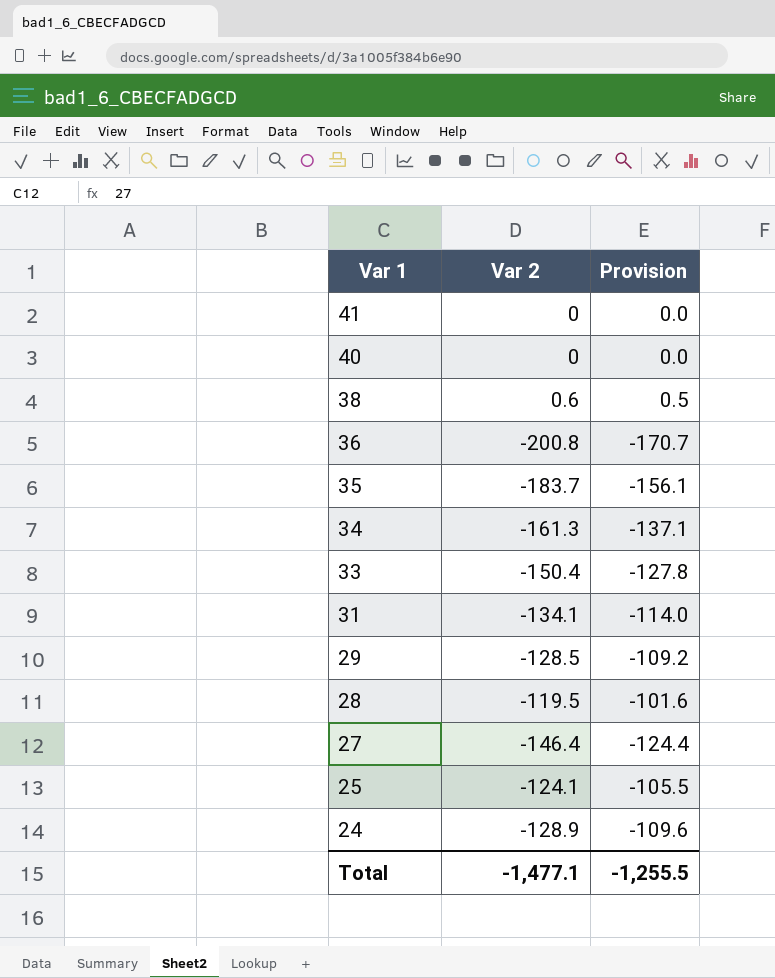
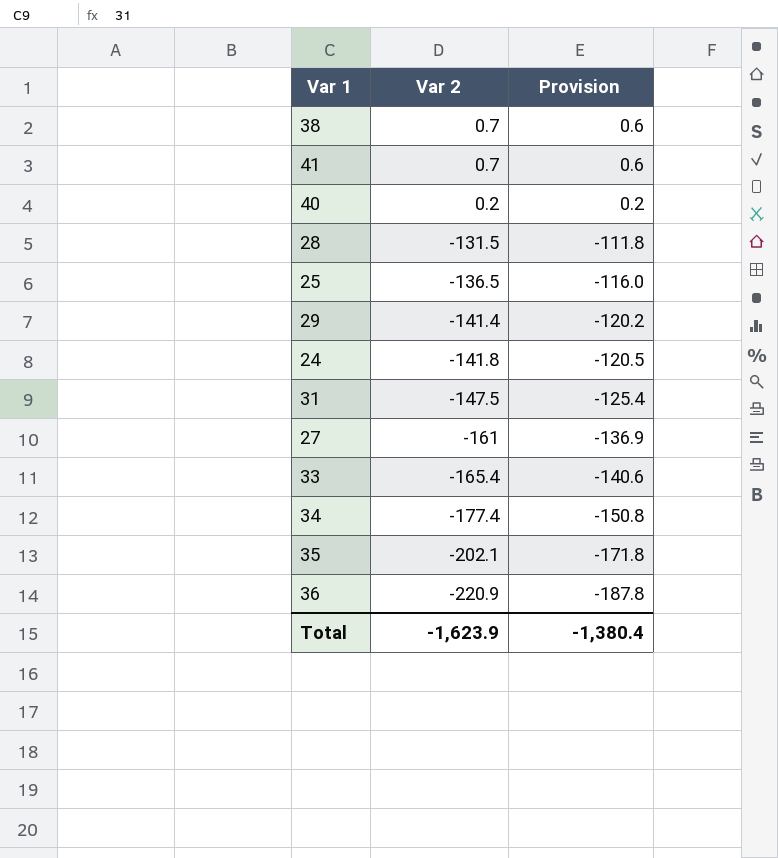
row order: Var 1 descending -> Var 2 descending
38 | Var 2: 0.6 -> 0.7
38 | Provision: 0.5 -> 0.6
41 | Var 2: 0 -> 0.7
41 | Provision: 0.0 -> 0.6
40 | Var 2: 0 -> 0.2
40 | Provision: 0.0 -> 0.2
28 | Var 2: -119.5 -> -131.5
28 | Provision: -101.6 -> -111.8
25 | Var 2: -124.1 -> -136.5
25 | Provision: -105.5 -> -116.0
29 | Var 2: -128.5 -> -141.4
29 | Provision: -109.2 -> -120.2
24 | Var 2: -128.9 -> -141.8
24 | Provision: -109.6 -> -120.5
31 | Var 2: -134.1 -> -147.5
31 | Provision: -114.0 -> -125.4
27 | Var 2: -146.4 -> -161
27 | Provision: -124.4 -> -136.9
33 | Var 2: -150.4 -> -165.4
33 | Provision: -127.8 -> -140.6
34 | Var 2: -161.3 -> -177.4
34 | Provision: -137.1 -> -150.8
35 | Var 2: -183.7 -> -202.1
35 | Provision: -156.1 -> -171.8
36 | Var 2: -200.8 -> -220.9
36 | Provision: -170.7 -> -187.8
Total | Var 2: -1,477.1 -> -1,623.9
Total | Provision: -1,255.5 -> -1,380.4

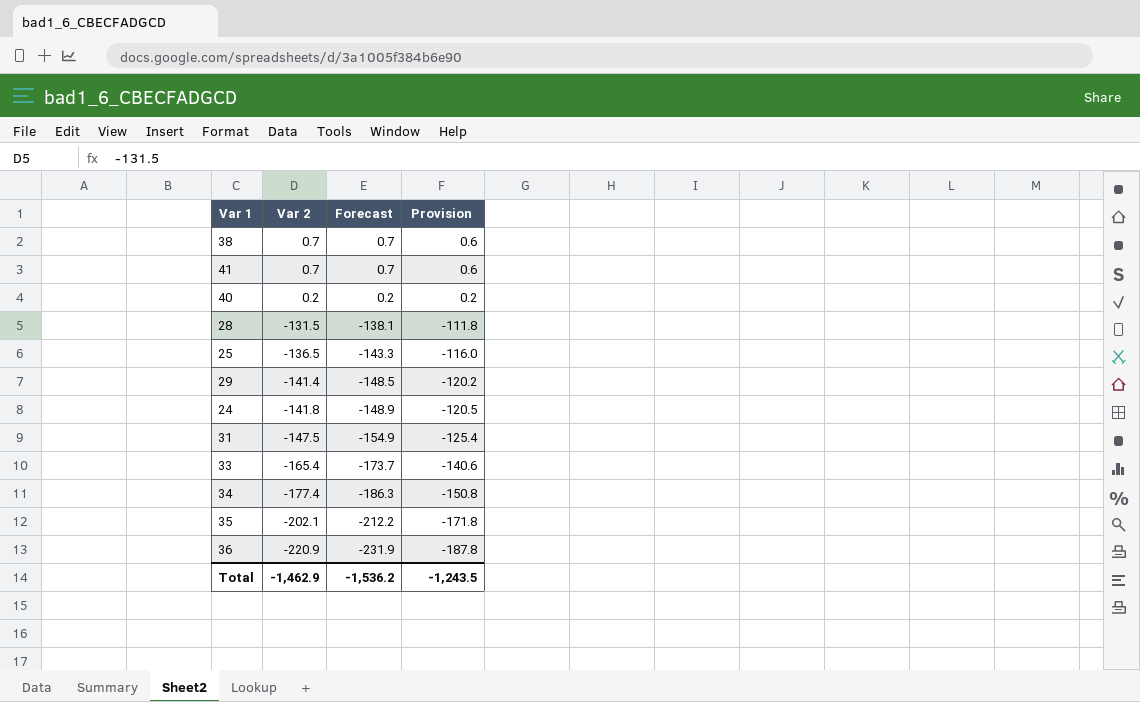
column Forecast | formula: none -> [Var 2] * 1.05
row 27: -161 | -136.9 -> none
Total | Var 2: -1,623.9 -> -1,462.9
Total | Provision: -1,380.4 -> -1,243.5

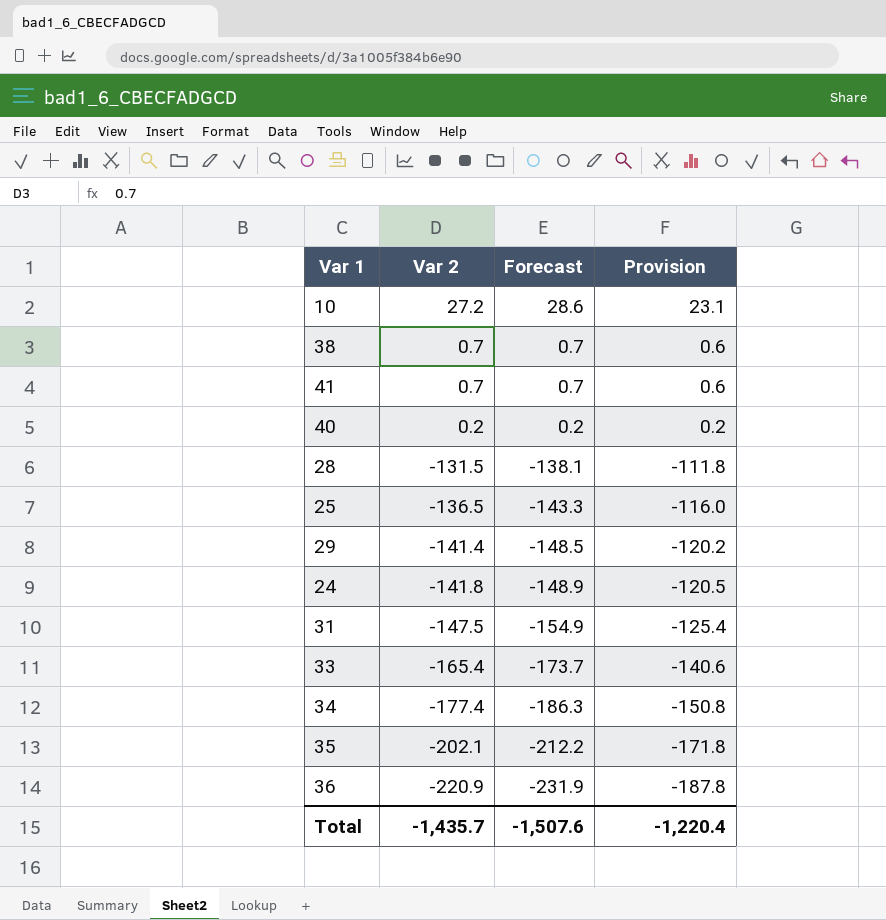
row 10: none -> 27.2 | 28.6 | 23.1
Total | Var 2: -1,462.9 -> -1,435.7
Total | Forecast: -1,536.2 -> -1,507.6
Total | Provision: -1,243.5 -> -1,220.4

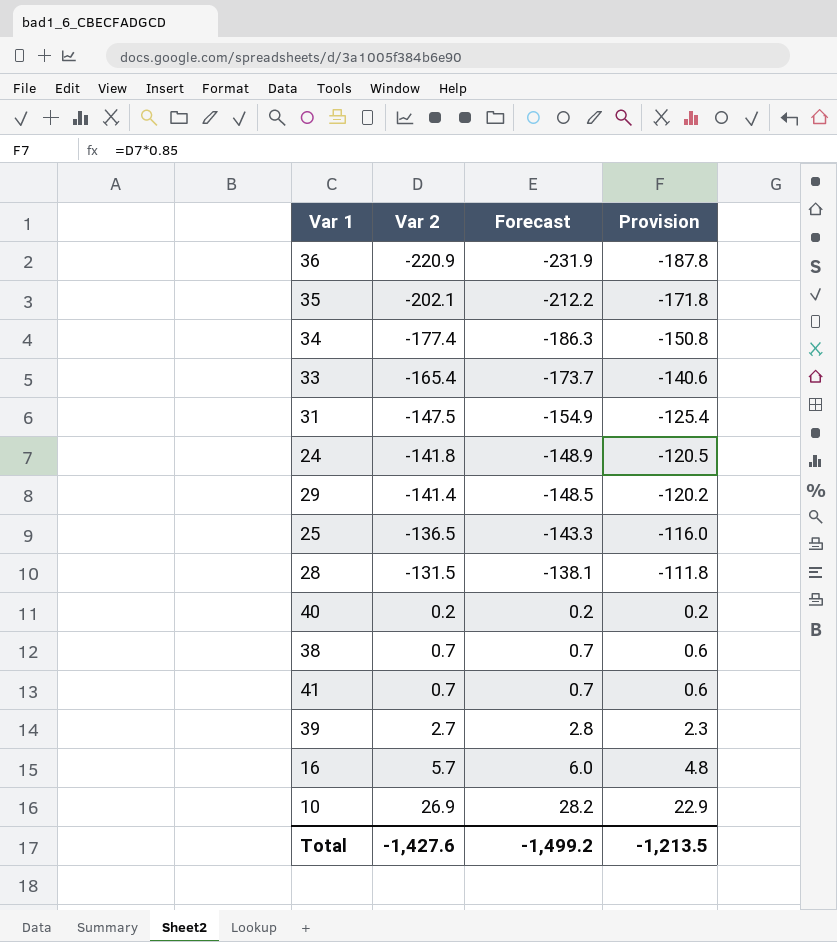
row order: Var 2 descending -> Var 2 ascending
row 39: none -> 2.7 | 2.8 | 2.3
row 16: none -> 5.7 | 6.0 | 4.8
10 | Var 2: 27.2 -> 26.9
10 | Forecast: 28.6 -> 28.2
10 | Provision: 23.1 -> 22.9
Total | Var 2: -1,435.7 -> -1,427.6
Total | Forecast: -1,507.6 -> -1,499.2
Total | Provision: -1,220.4 -> -1,213.5

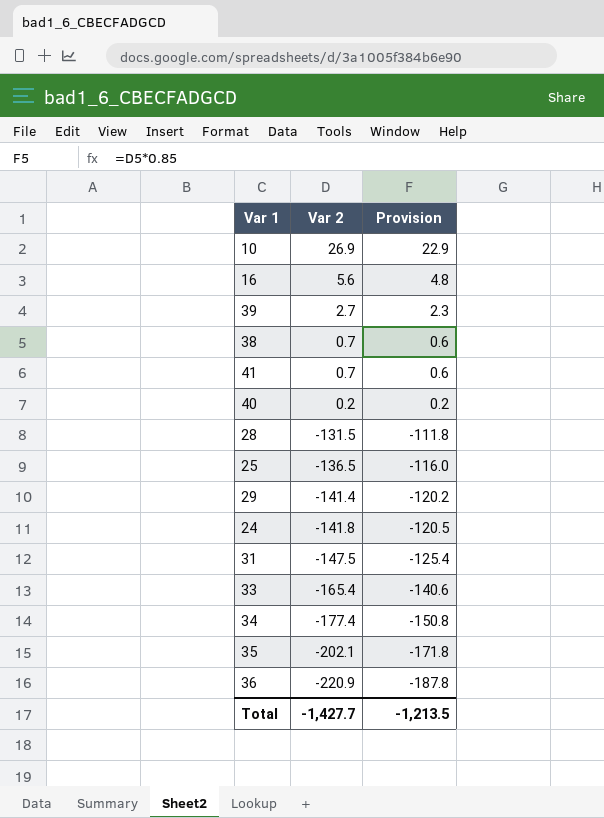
row order: Var 2 ascending -> Var 2 descending
column Forecast | formula: [Var 2] * 1.05 -> none
16 | Var 2: 5.7 -> 5.6
Total | Var 2: -1,427.6 -> -1,427.7

